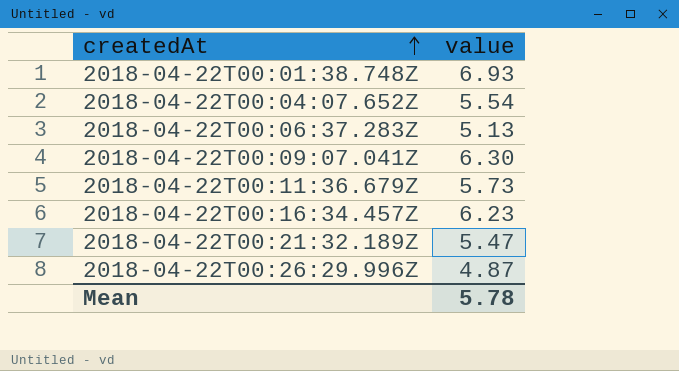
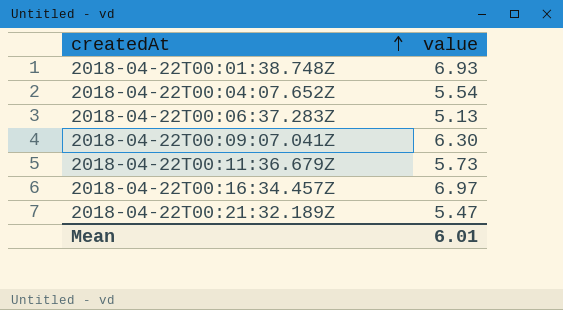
row 2018-04-22T00:26:29.996Z: 4.87 -> none
2018-04-22T00:16:34.457Z | value: 6.23 -> 6.97
Mean | value: 5.78 -> 6.01

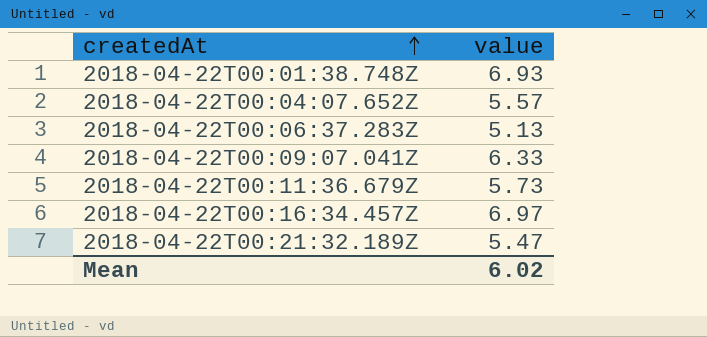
2018-04-22T00:04:07.652Z | value: 5.54 -> 5.57
2018-04-22T00:09:07.041Z | value: 6.30 -> 6.33
Mean | value: 6.01 -> 6.02

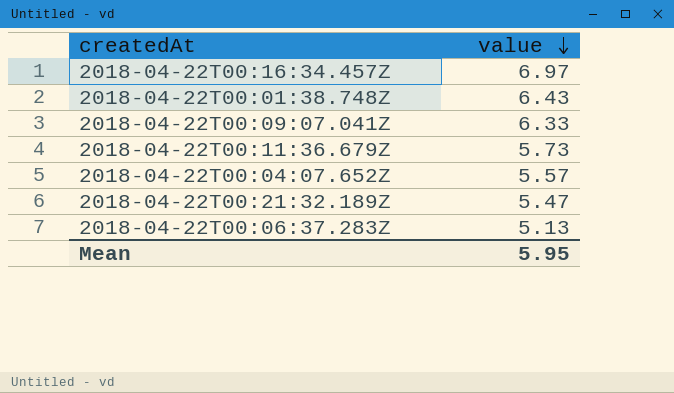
row order: createdAt ascending -> value descending
2018-04-22T00:01:38.748Z | value: 6.93 -> 6.43
Mean | value: 6.02 -> 5.95

